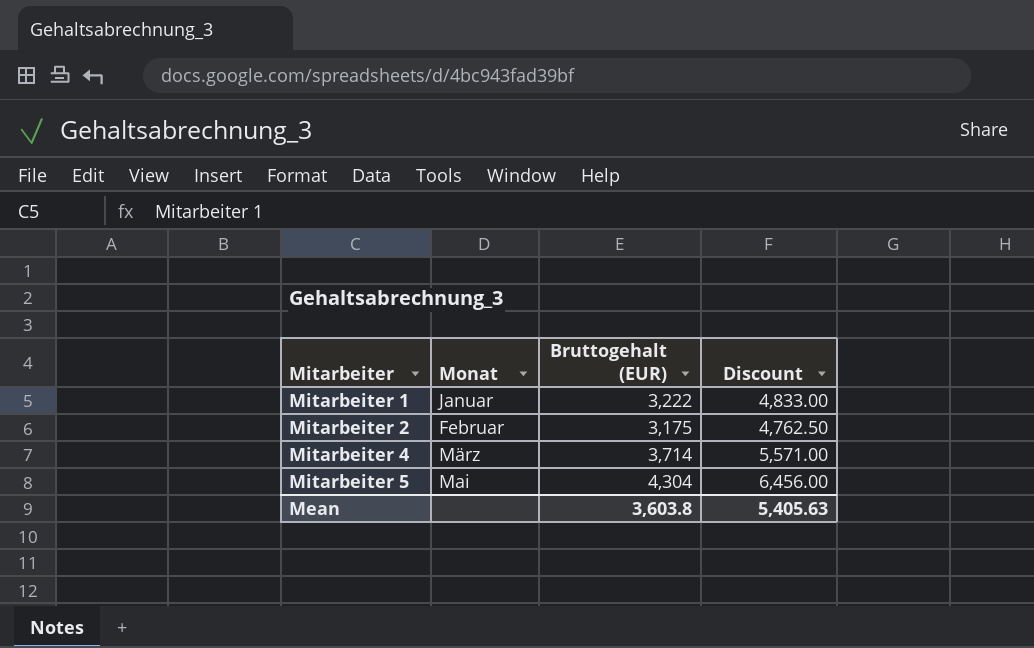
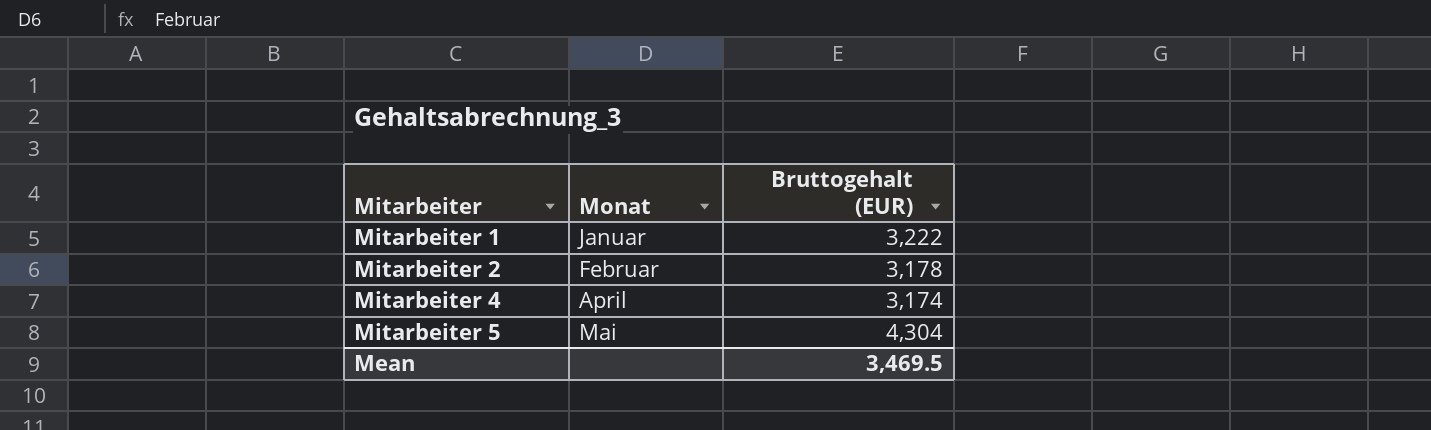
column Discount | formula: [Bruttogehalt (EUR)] * 1.5 -> none
Mitarbeiter 2 | Bruttogehalt (EUR): 3,175 -> 3,178
Mitarbeiter 4 | Monat: März -> April
Mitarbeiter 4 | Bruttogehalt (EUR): 3,714 -> 3,174
Mean | Bruttogehalt (EUR): 3,603.8 -> 3,469.5

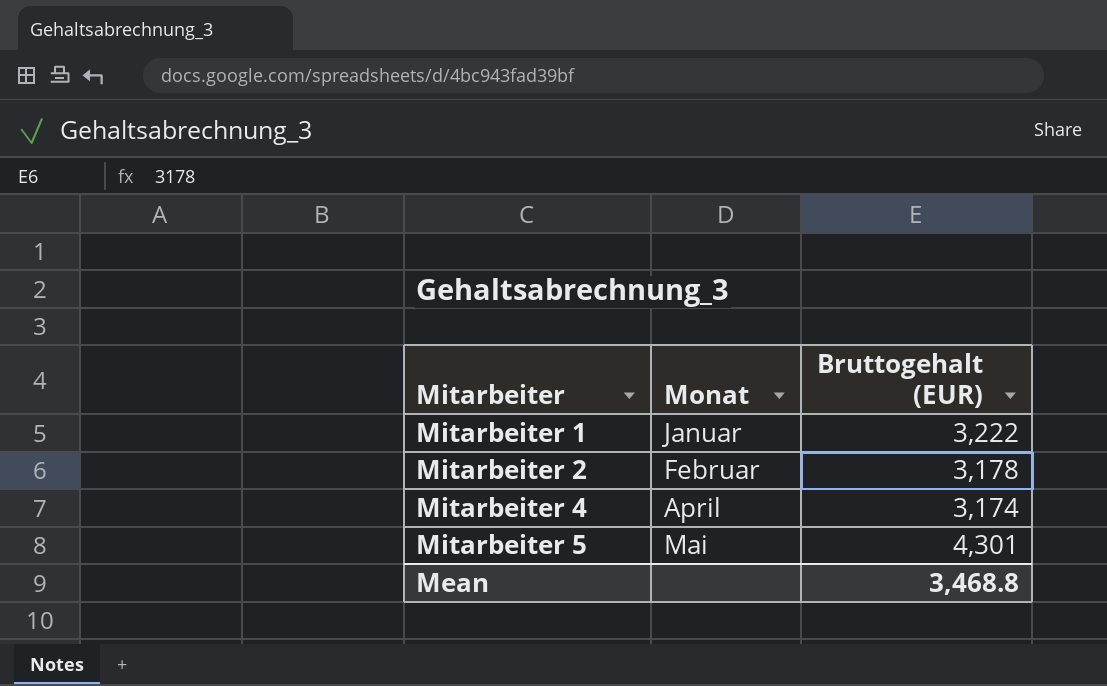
Mitarbeiter 5 | Bruttogehalt (EUR): 4,304 -> 4,301
Mean | Bruttogehalt (EUR): 3,469.5 -> 3,468.8

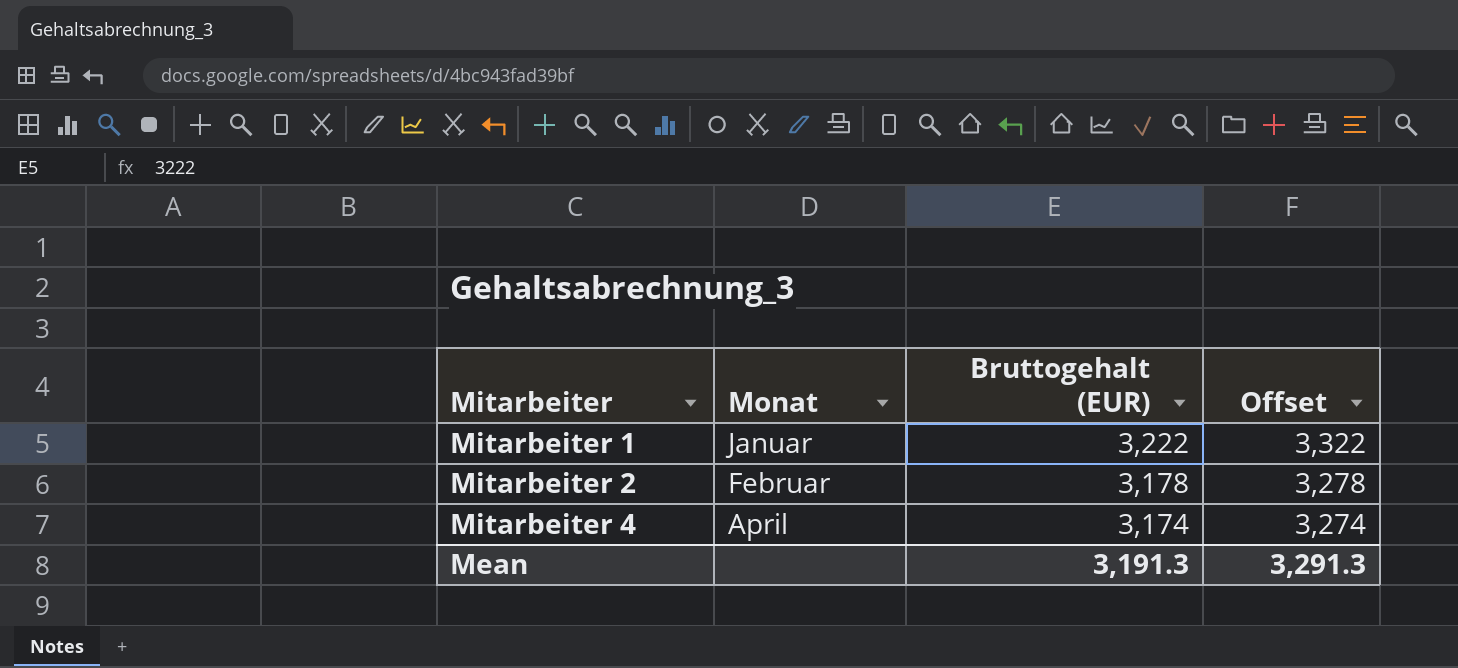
column Offset | formula: none -> [Bruttogehalt (EUR)] + 100
row Mitarbeiter 5: Mai | 4,301 -> none
Mean | Bruttogehalt (EUR): 3,468.8 -> 3,191.3

